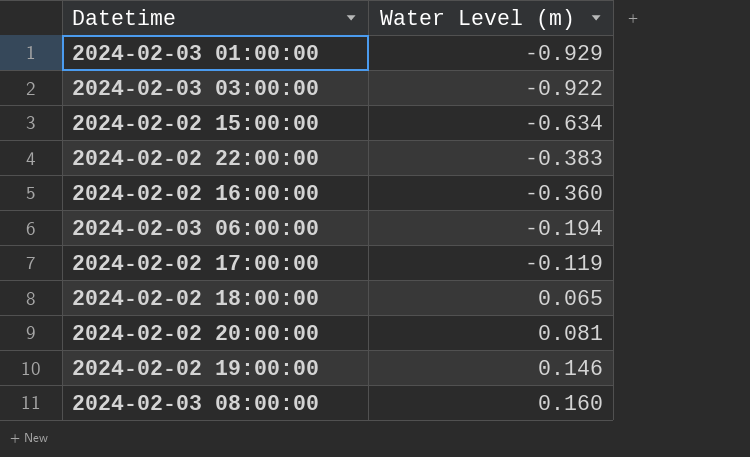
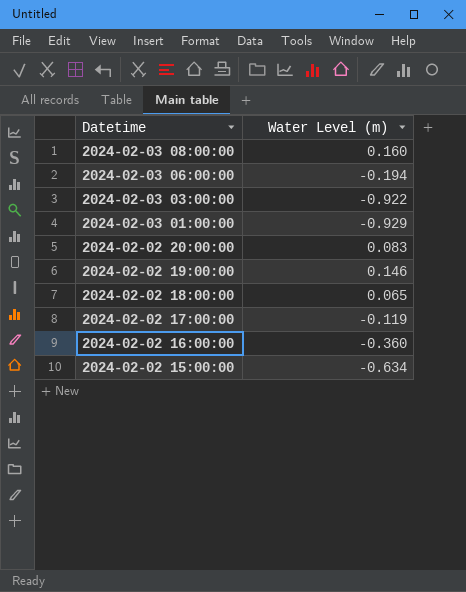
row order: Water Level (m) ascending -> Datetime descending
row 2024-02-02 22:00:00: -0.383 -> none
2024-02-02 20:00:00 | Water Level (m): 0.081 -> 0.083

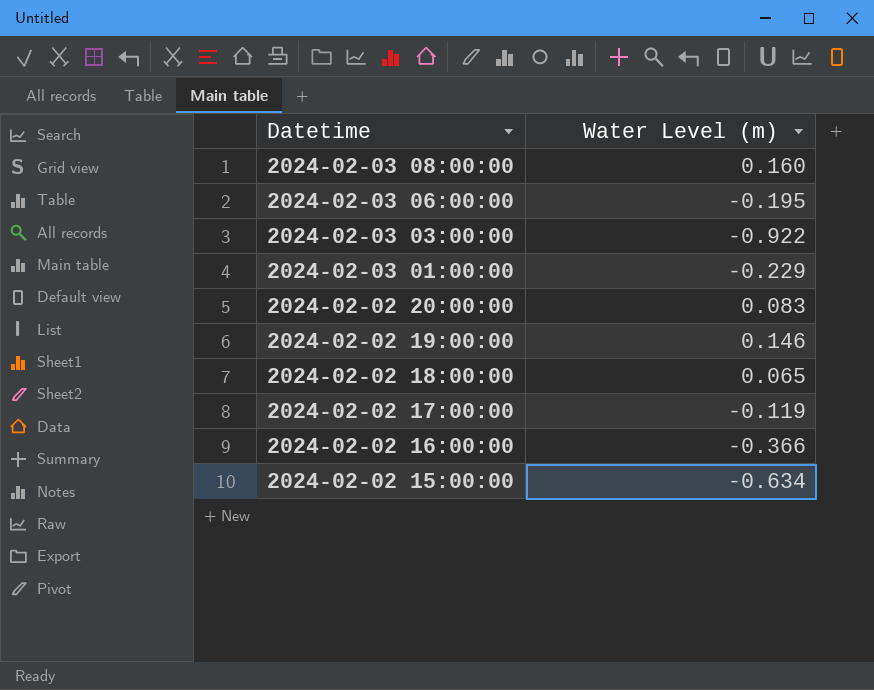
2024-02-03 06:00:00 | Water Level (m): -0.194 -> -0.195
2024-02-03 01:00:00 | Water Level (m): -0.929 -> -0.229
2024-02-02 16:00:00 | Water Level (m): -0.360 -> -0.366

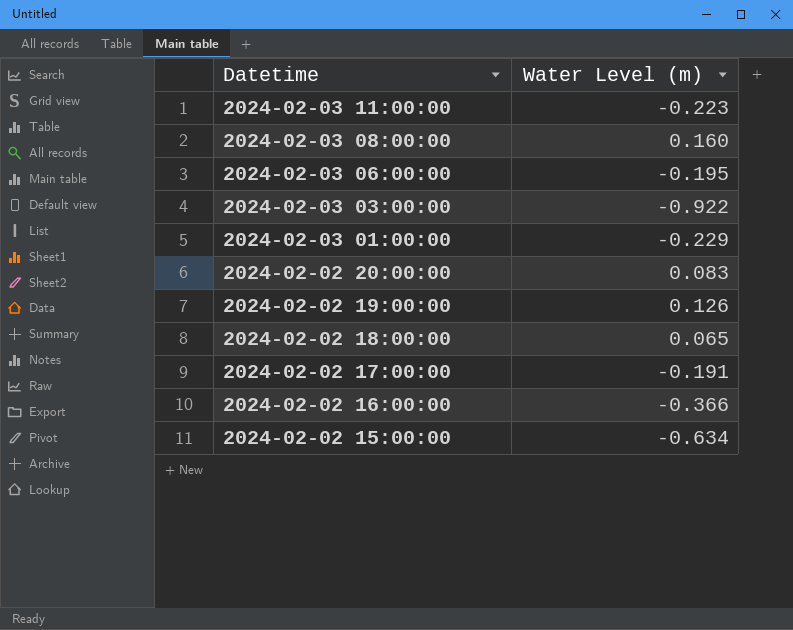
row 2024-02-03 11:00:00: none -> -0.223
2024-02-02 19:00:00 | Water Level (m): 0.146 -> 0.126
2024-02-02 17:00:00 | Water Level (m): -0.119 -> -0.191

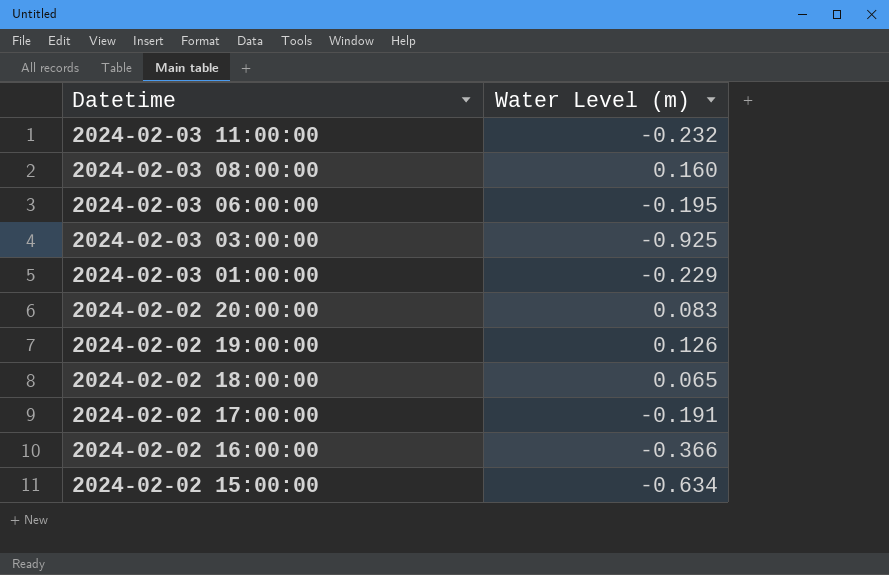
2024-02-03 11:00:00 | Water Level (m): -0.223 -> -0.232
2024-02-03 03:00:00 | Water Level (m): -0.922 -> -0.925

